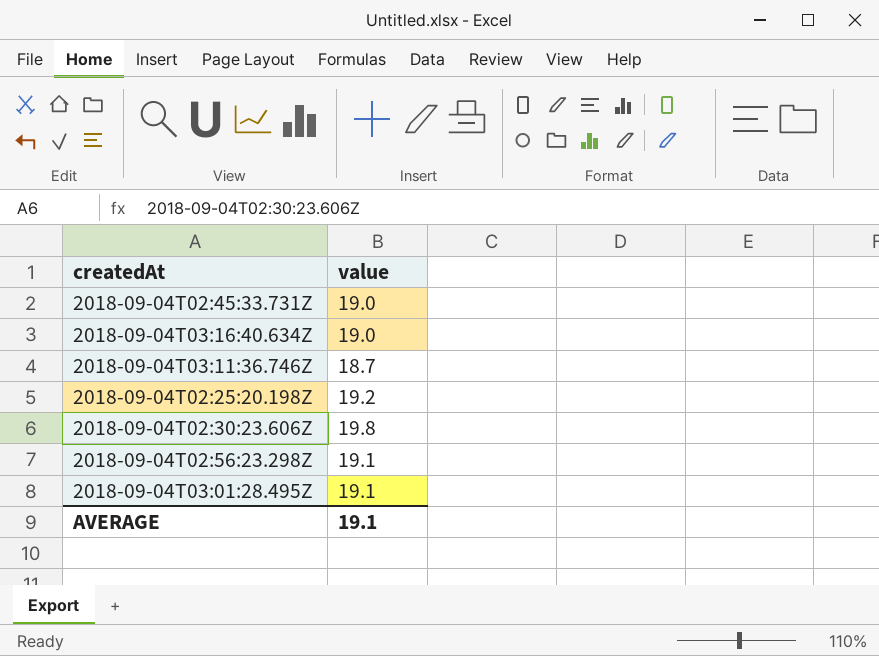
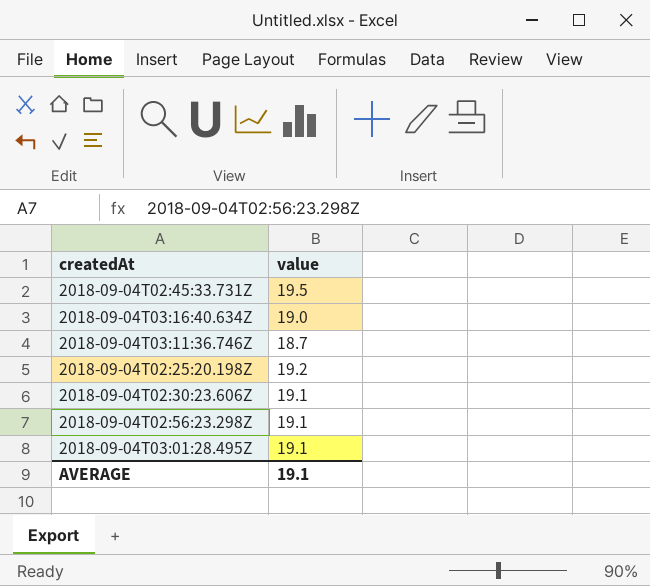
2018-09-04T02:45:33.731Z | value: 19.0 -> 19.5
2018-09-04T02:30:23.606Z | value: 19.8 -> 19.1

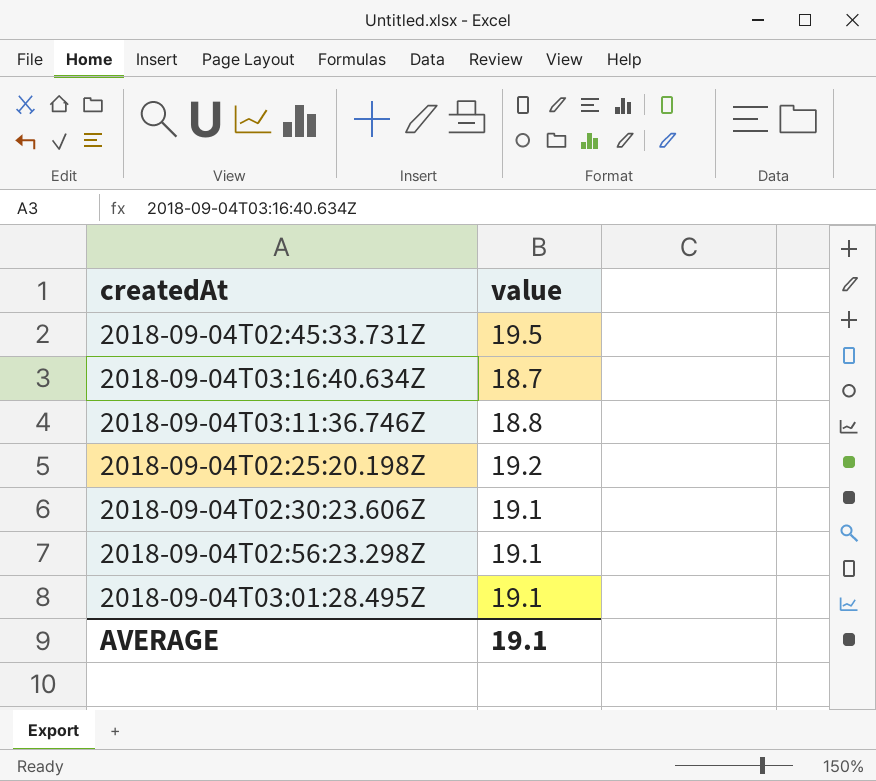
2018-09-04T03:16:40.634Z | value: 19.0 -> 18.7
2018-09-04T03:11:36.746Z | value: 18.7 -> 18.8

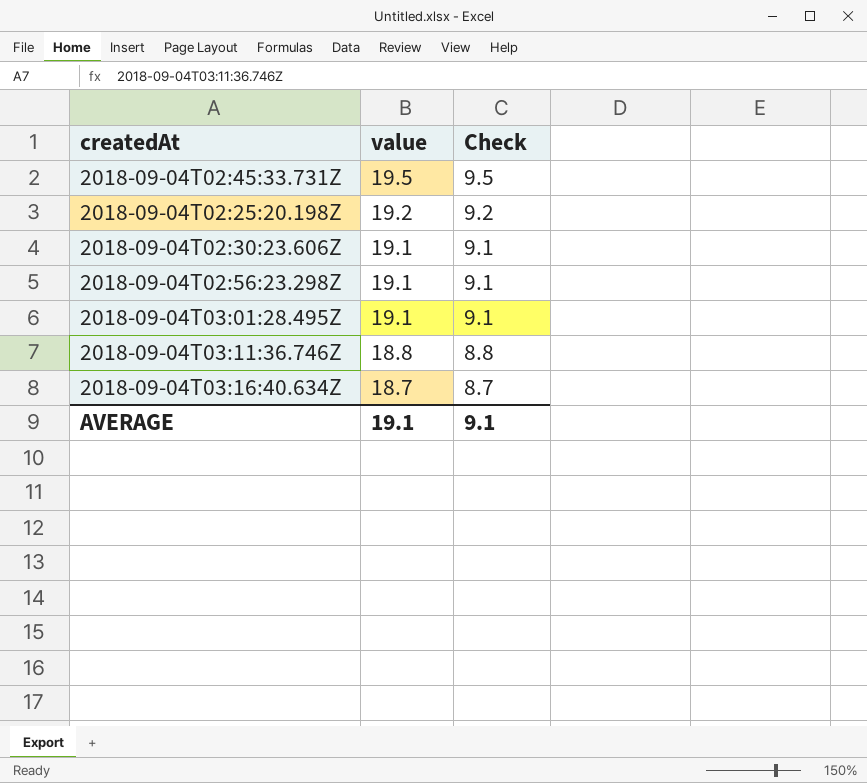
row order: none -> value descending
column Check | formula: none -> [value] - 10

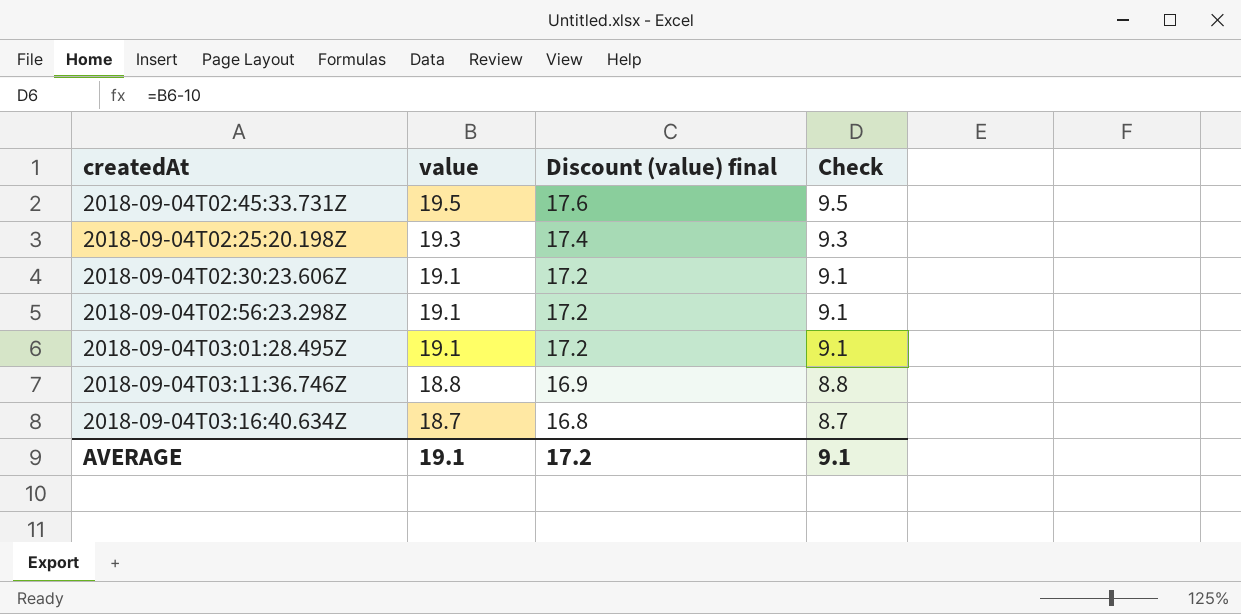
column Discount (value) final | formula: none -> [value] * 0.9
2018-09-04T02:25:20.198Z | value: 19.2 -> 19.3
2018-09-04T02:25:20.198Z | Check: 9.2 -> 9.3

